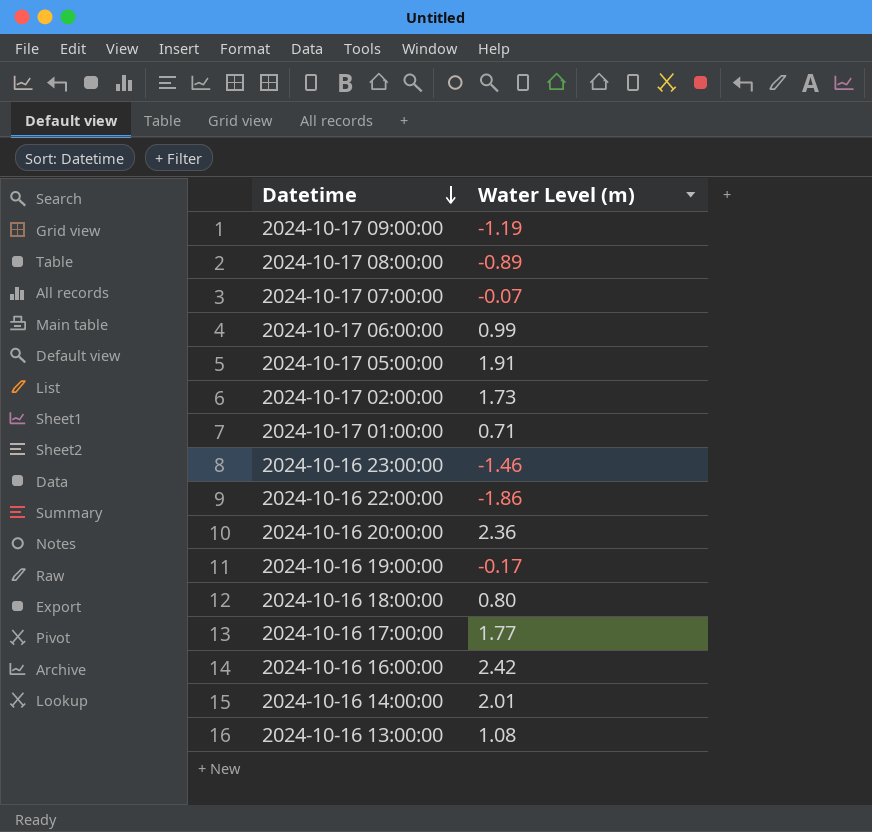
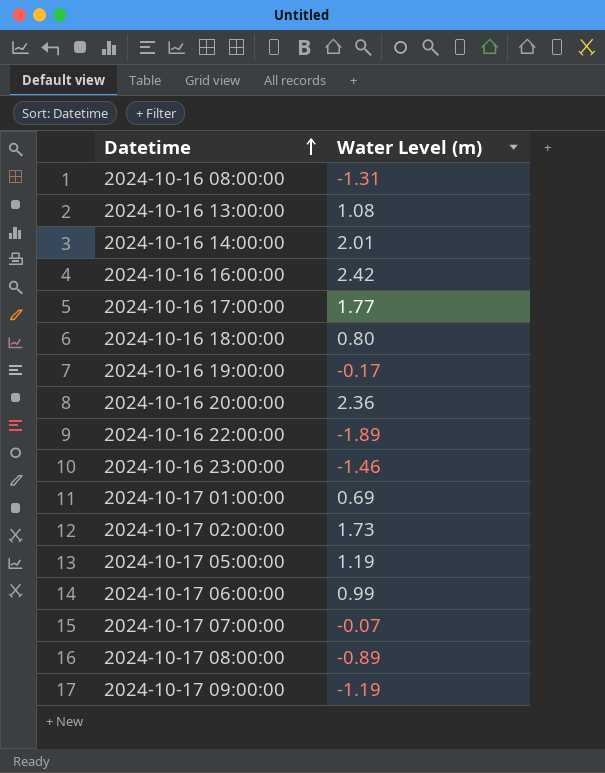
row order: Datetime descending -> Datetime ascending
row 2024-10-16 08:00:00: none -> -1.31
2024-10-16 22:00:00 | Water Level (m): -1.86 -> -1.89
2024-10-17 01:00:00 | Water Level (m): 0.71 -> 0.69
2024-10-17 05:00:00 | Water Level (m): 1.91 -> 1.19

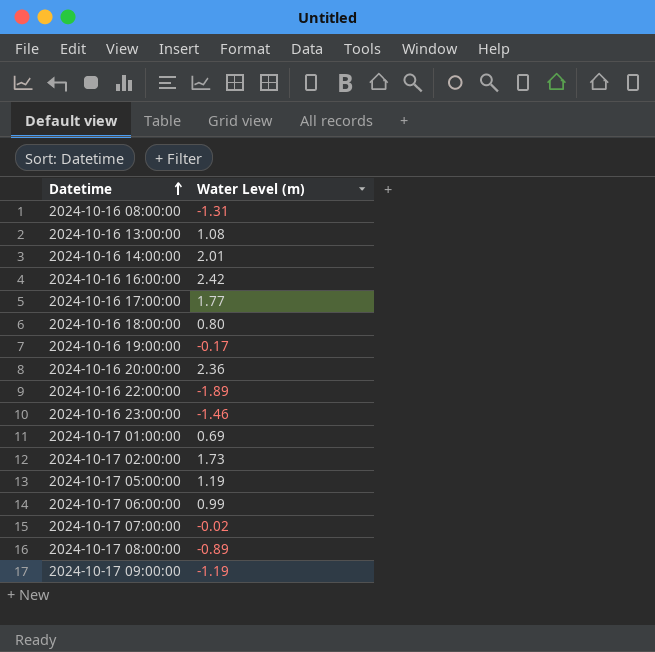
2024-10-17 07:00:00 | Water Level (m): -0.07 -> -0.02

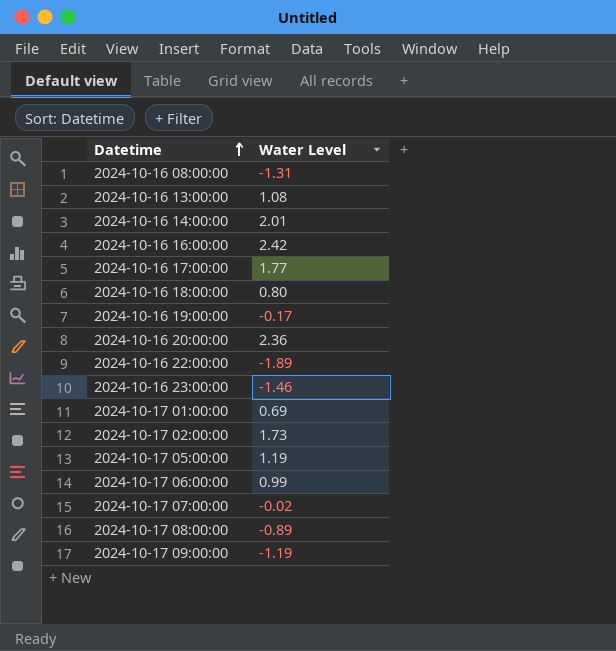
column name: Water Level (m) -> Water Level

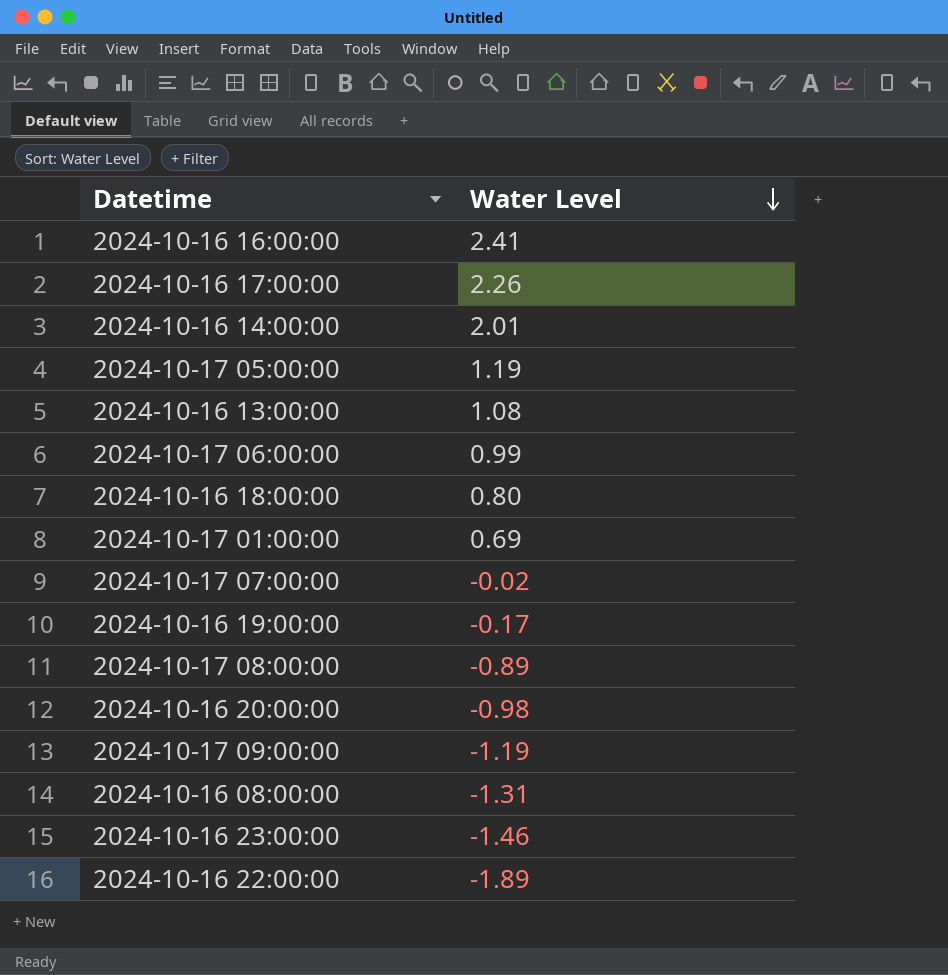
row order: Datetime ascending -> Water Level descending
row 2024-10-17 02:00:00: 1.73 -> none
2024-10-16 16:00:00 | Water Level: 2.42 -> 2.41
2024-10-16 17:00:00 | Water Level: 1.77 -> 2.26
2024-10-16 20:00:00 | Water Level: 2.36 -> -0.98

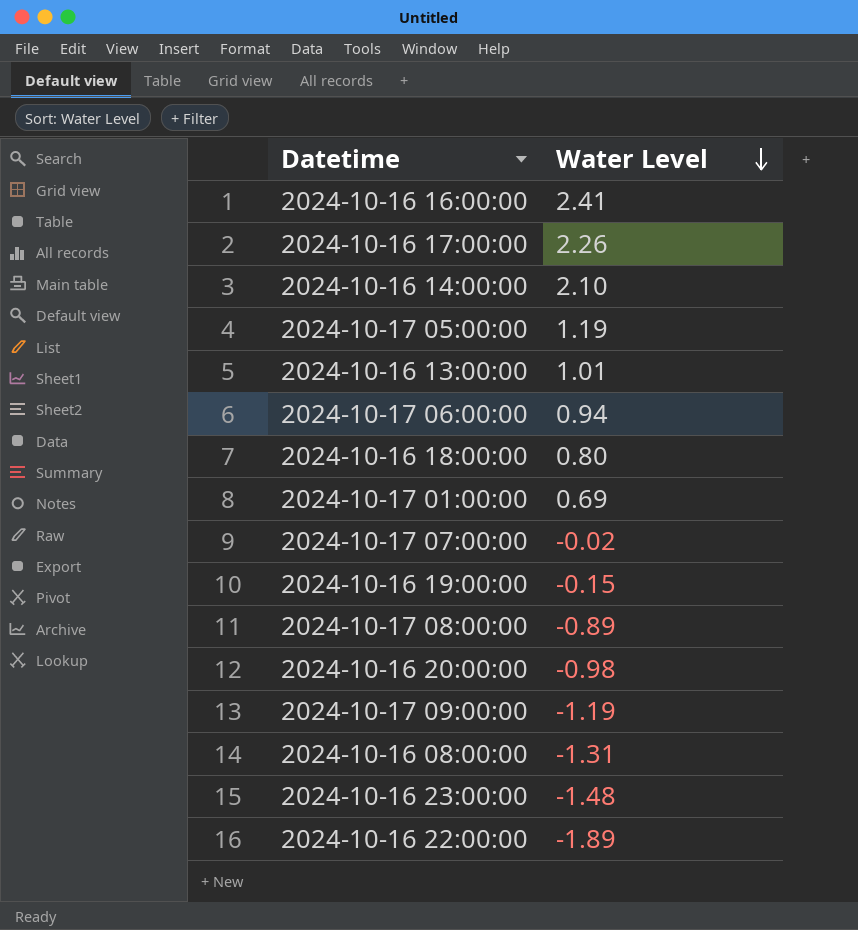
2024-10-16 14:00:00 | Water Level: 2.01 -> 2.10
2024-10-16 13:00:00 | Water Level: 1.08 -> 1.01
2024-10-17 06:00:00 | Water Level: 0.99 -> 0.94
2024-10-16 19:00:00 | Water Level: -0.17 -> -0.15
2024-10-16 23:00:00 | Water Level: -1.46 -> -1.48

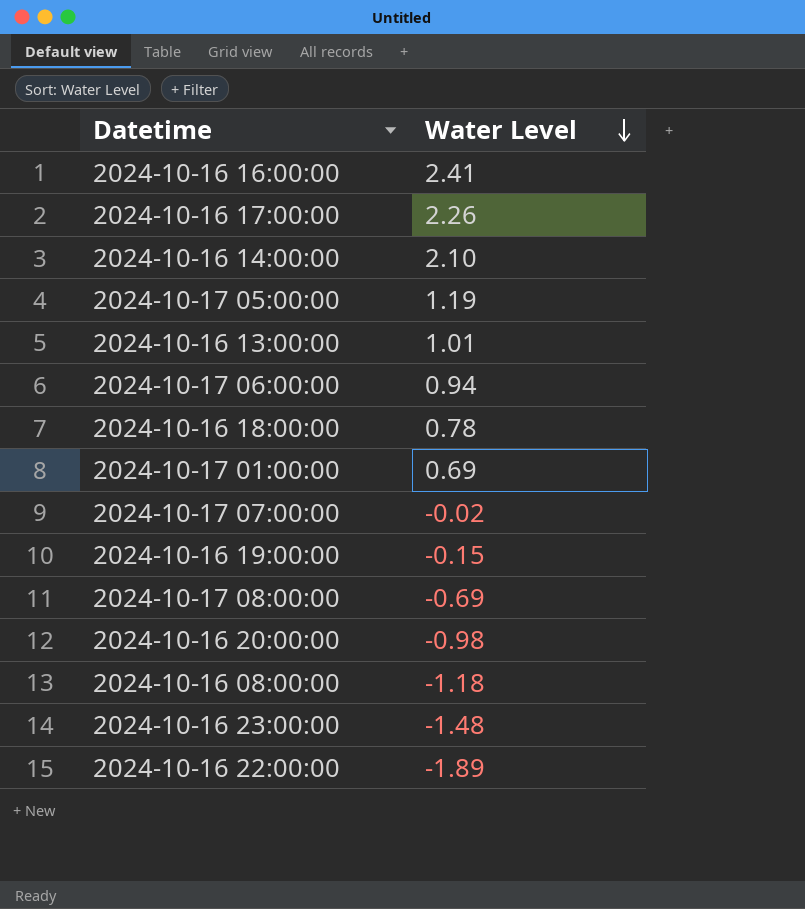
row 2024-10-17 09:00:00: -1.19 -> none
2024-10-16 18:00:00 | Water Level: 0.80 -> 0.78
2024-10-17 08:00:00 | Water Level: -0.89 -> -0.69
2024-10-16 08:00:00 | Water Level: -1.31 -> -1.18

